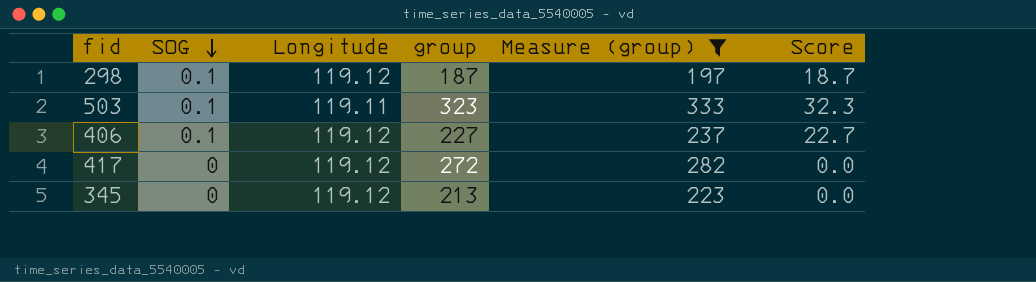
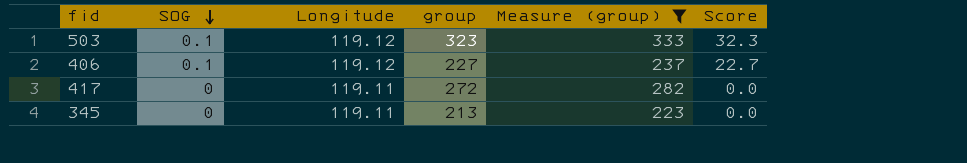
row 298: 0.1 | 119.12 | 187 | 197 | 18.7 -> none
503 | Longitude: 119.11 -> 119.12
417 | Longitude: 119.12 -> 119.11
345 | Longitude: 119.12 -> 119.11

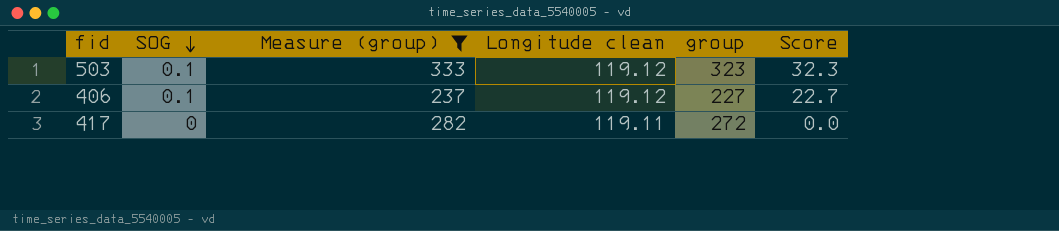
column Measure (group) | position: 5 -> 3
column name: Longitude -> Longitude clean
row 345: 0 | 119.11 | 213 | 223 | 0.0 -> none

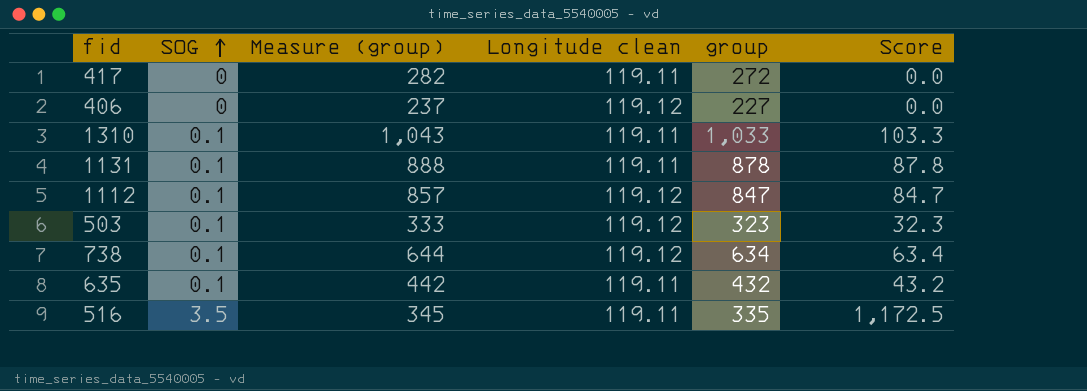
filter: Measure (group) <= 333 -> none
row order: SOG descending -> SOG ascending
406 | SOG: 0.1 -> 0
406 | Score: 22.7 -> 0.0

